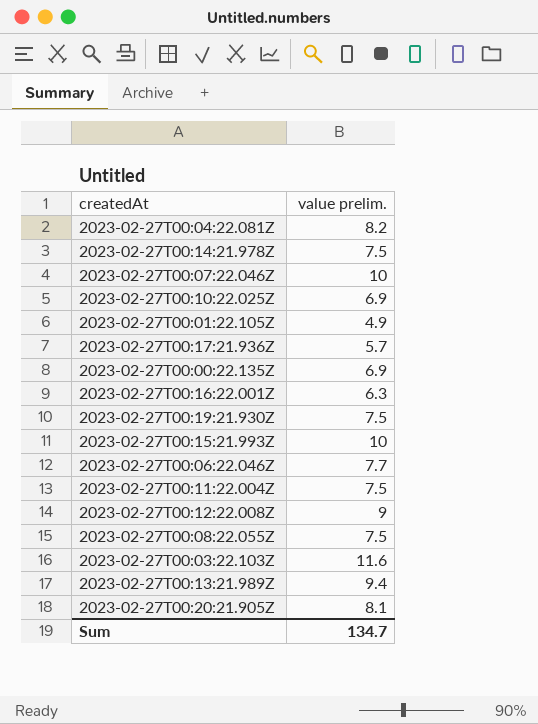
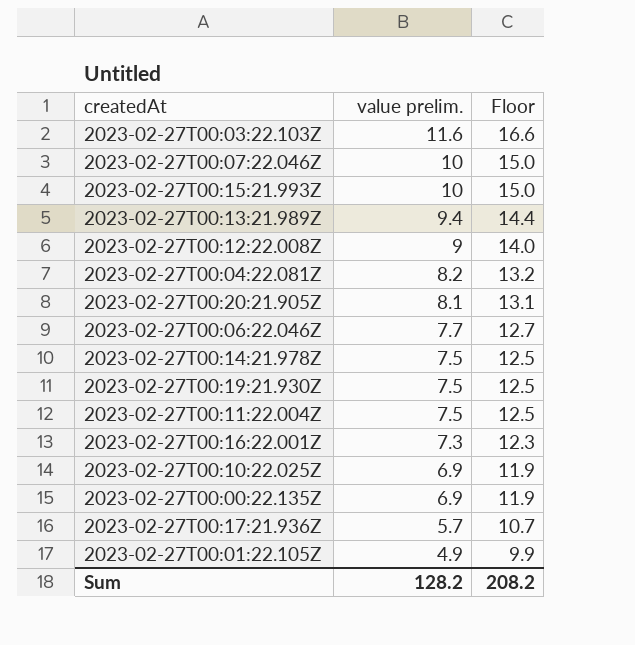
row order: none -> value prelim. descending
column Floor | formula: none -> [value prelim.] + 5
row 2023-02-27T00:08:22.055Z: 7.5 -> none
2023-02-27T00:16:22.001Z | value prelim.: 6.3 -> 7.3
Sum | value prelim.: 134.7 -> 128.2

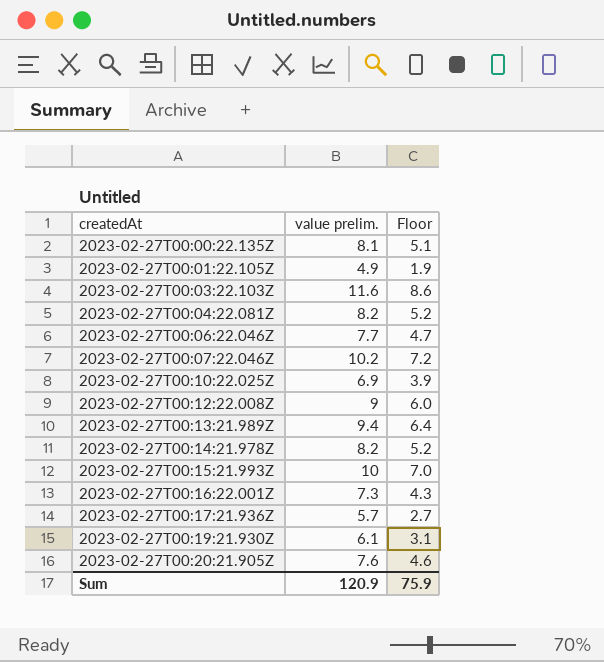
row order: value prelim. descending -> createdAt ascending
column Floor | formula: [value prelim.] + 5 -> [value prelim.] - 3
row 2023-02-27T00:11:22.004Z: 7.5 | 12.5 -> none
2023-02-27T00:00:22.135Z | value prelim.: 6.9 -> 8.1
2023-02-27T00:07:22.046Z | value prelim.: 10 -> 10.2
2023-02-27T00:14:21.978Z | value prelim.: 7.5 -> 8.2
2023-02-27T00:19:21.930Z | value prelim.: 7.5 -> 6.1
2023-02-27T00:20:21.905Z | value prelim.: 8.1 -> 7.6
Sum | value prelim.: 128.2 -> 120.9
Sum | Floor: 208.2 -> 75.9

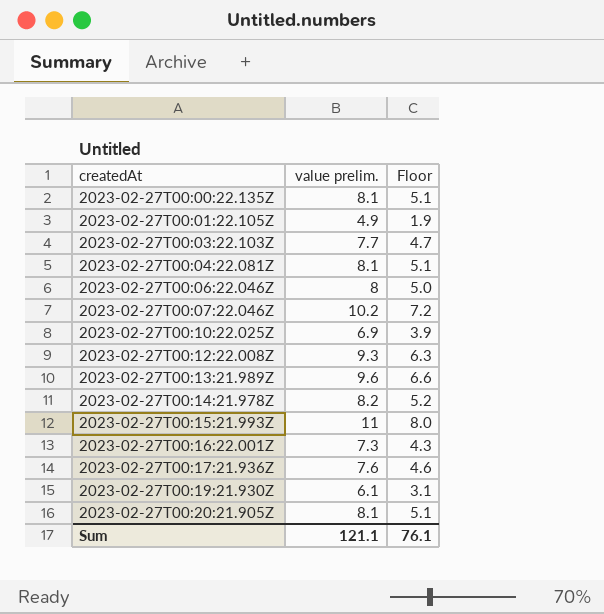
2023-02-27T00:03:22.103Z | value prelim.: 11.6 -> 7.7
2023-02-27T00:03:22.103Z | Floor: 8.6 -> 4.7
2023-02-27T00:04:22.081Z | value prelim.: 8.2 -> 8.1
2023-02-27T00:04:22.081Z | Floor: 5.2 -> 5.1
2023-02-27T00:06:22.046Z | value prelim.: 7.7 -> 8
2023-02-27T00:06:22.046Z | Floor: 4.7 -> 5.0
2023-02-27T00:12:22.008Z | value prelim.: 9 -> 9.3
2023-02-27T00:12:22.008Z | Floor: 6.0 -> 6.3
2023-02-27T00:13:21.989Z | value prelim.: 9.4 -> 9.6
2023-02-27T00:13:21.989Z | Floor: 6.4 -> 6.6
2023-02-27T00:15:21.993Z | value prelim.: 10 -> 11
2023-02-27T00:15:21.993Z | Floor: 7.0 -> 8.0
2023-02-27T00:17:21.936Z | value prelim.: 5.7 -> 7.6
2023-02-27T00:17:21.936Z | Floor: 2.7 -> 4.6
2023-02-27T00:20:21.905Z | value prelim.: 7.6 -> 8.1
2023-02-27T00:20:21.905Z | Floor: 4.6 -> 5.1
Sum | value prelim.: 120.9 -> 121.1
Sum | Floor: 75.9 -> 76.1

